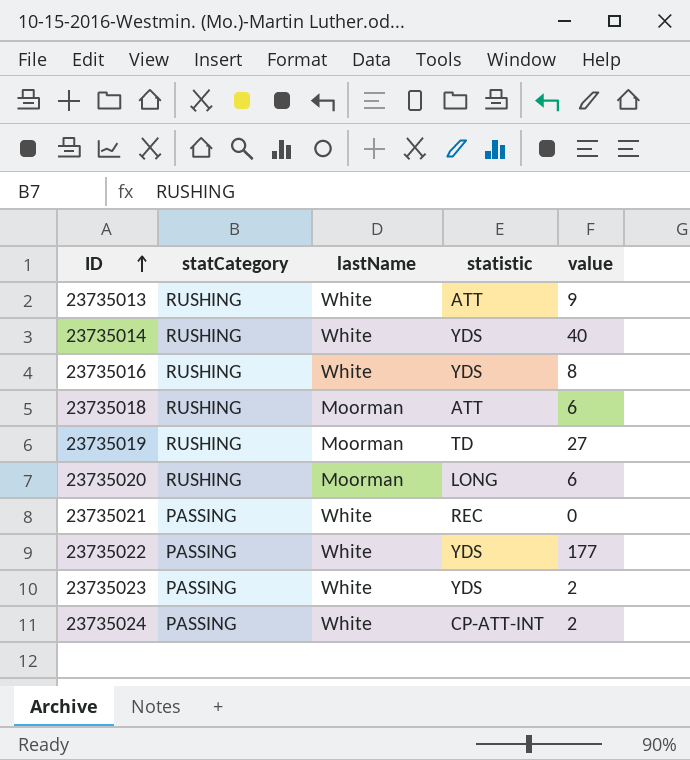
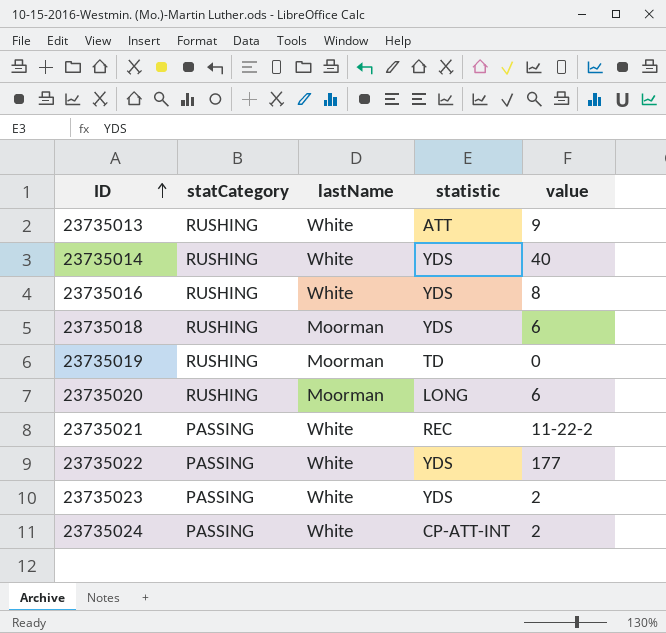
23735018 | statistic: ATT -> YDS
23735019 | value: 27 -> 0
23735021 | value: 0 -> 11-22-2

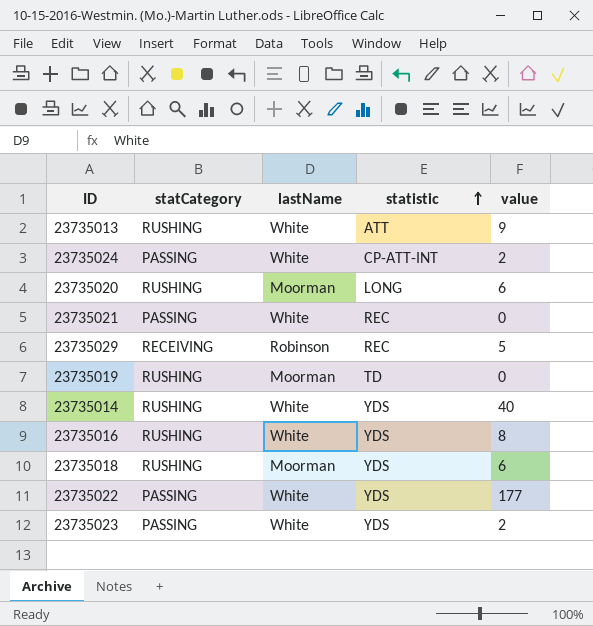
row order: ID ascending -> statistic ascending
23735021 | value: 11-22-2 -> 0
row 23735029: none -> RECEIVING | Robinson | REC | 5

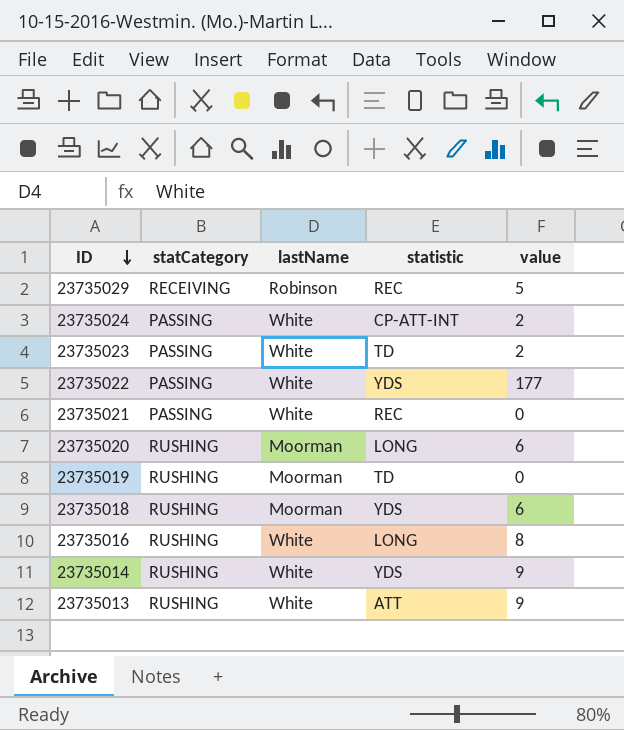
row order: statistic ascending -> ID descending
23735023 | statistic: YDS -> TD
23735016 | statistic: YDS -> LONG
23735014 | value: 40 -> 9

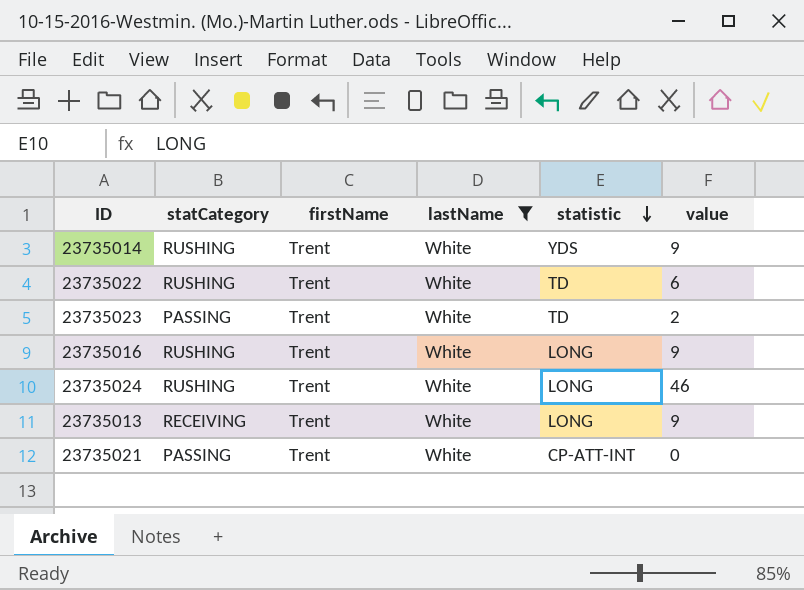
filter: none -> lastName = White
row order: ID descending -> statistic descending
column firstName | position: none -> 3
23735022 | statCategory: PASSING -> RUSHING
23735022 | statistic: YDS -> TD
23735022 | value: 177 -> 6
23735016 | value: 8 -> 9
23735024 | statCategory: PASSING -> RUSHING
23735024 | statistic: CP-ATT-INT -> LONG
23735024 | value: 2 -> 46
23735013 | statCategory: RUSHING -> RECEIVING
23735013 | statistic: ATT -> LONG
23735021 | statistic: REC -> CP-ATT-INT

